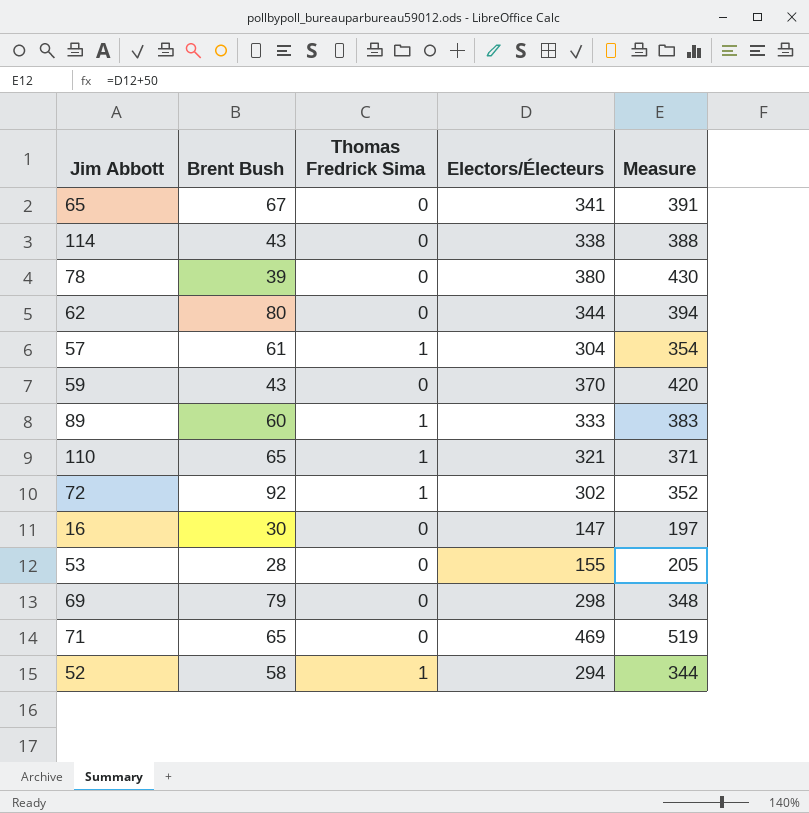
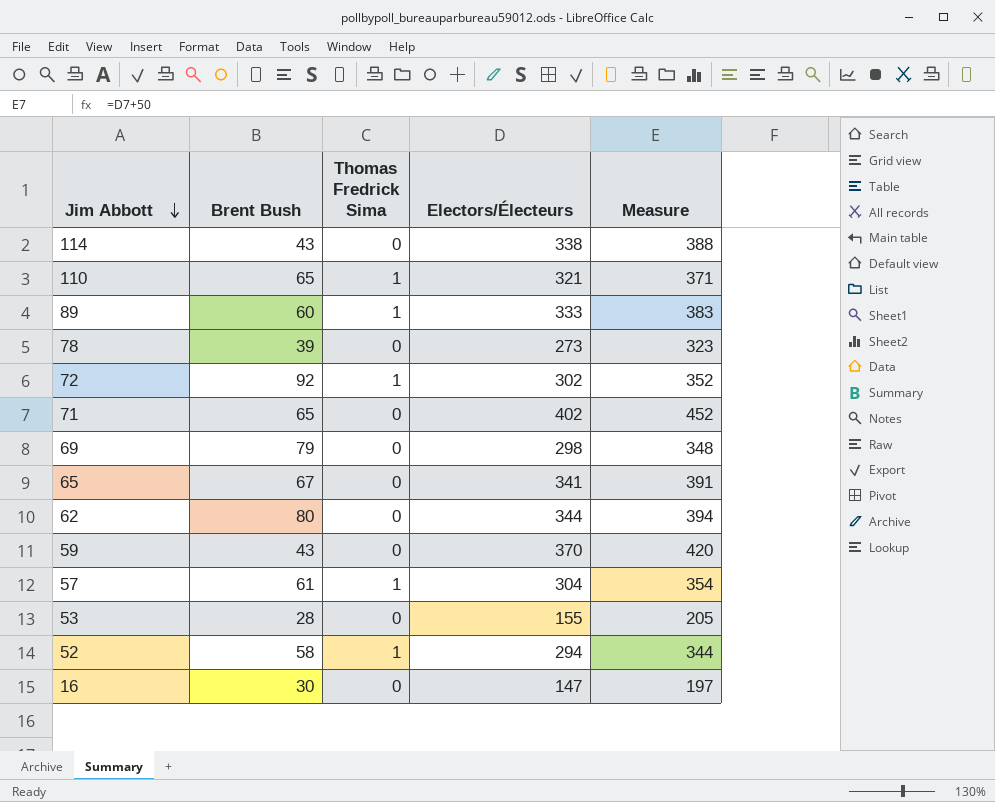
row order: none -> Jim Abbott descending
78 | Electors/Électeurs: 380 -> 273
78 | Measure: 430 -> 323
71 | Electors/Électeurs: 469 -> 402
71 | Measure: 519 -> 452

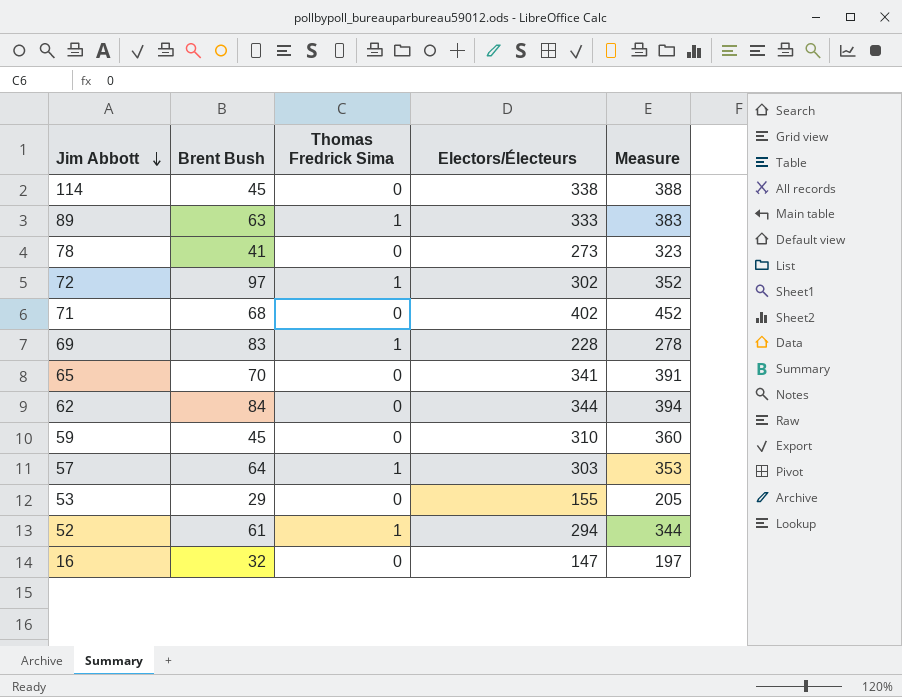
row 110: 65 | 1 | 321 | 371 -> none
114 | Brent Bush: 43 -> 45
89 | Brent Bush: 60 -> 63
78 | Brent Bush: 39 -> 41
72 | Brent Bush: 92 -> 97
71 | Brent Bush: 65 -> 68
69 | Brent Bush: 79 -> 83
69 | Thomas Fredrick Sima: 0 -> 1
69 | Electors/Électeurs: 298 -> 228
69 | Measure: 348 -> 278
65 | Brent Bush: 67 -> 70
62 | Brent Bush: 80 -> 84
59 | Brent Bush: 43 -> 45
59 | Electors/Électeurs: 370 -> 310
59 | Measure: 420 -> 360
57 | Brent Bush: 61 -> 64
57 | Electors/Électeurs: 304 -> 303
57 | Measure: 354 -> 353
53 | Brent Bush: 28 -> 29
52 | Brent Bush: 58 -> 61
16 | Brent Bush: 30 -> 32

